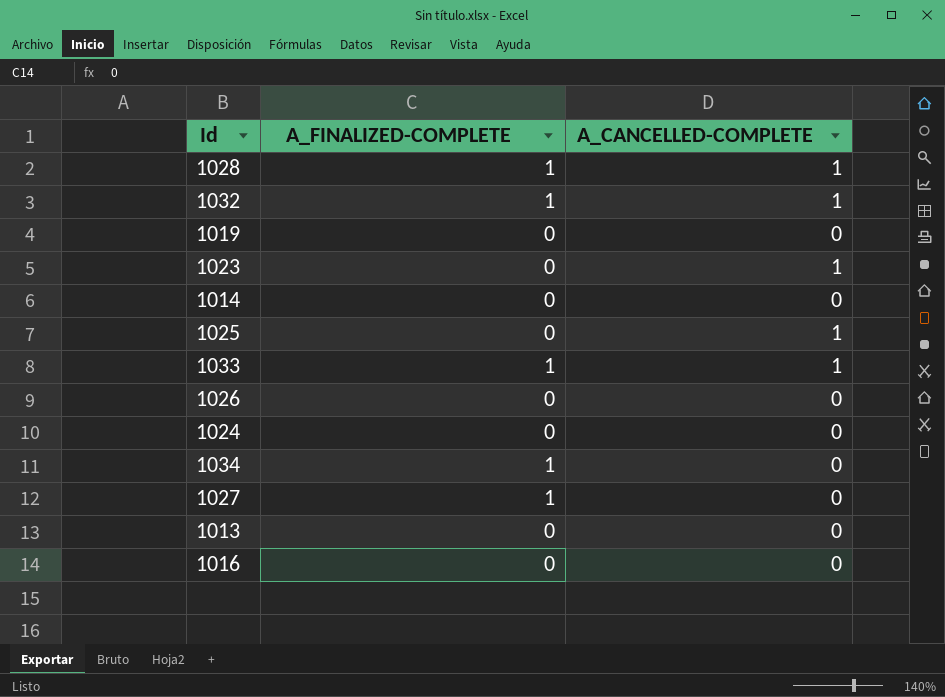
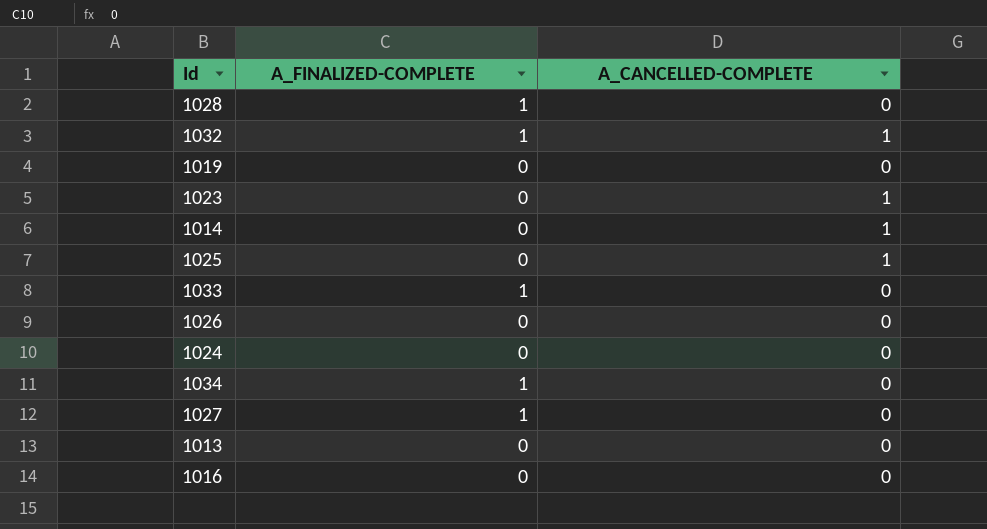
1028 | A_CANCELLED-COMPLETE: 1 -> 0
1014 | A_CANCELLED-COMPLETE: 0 -> 1
1033 | A_CANCELLED-COMPLETE: 1 -> 0

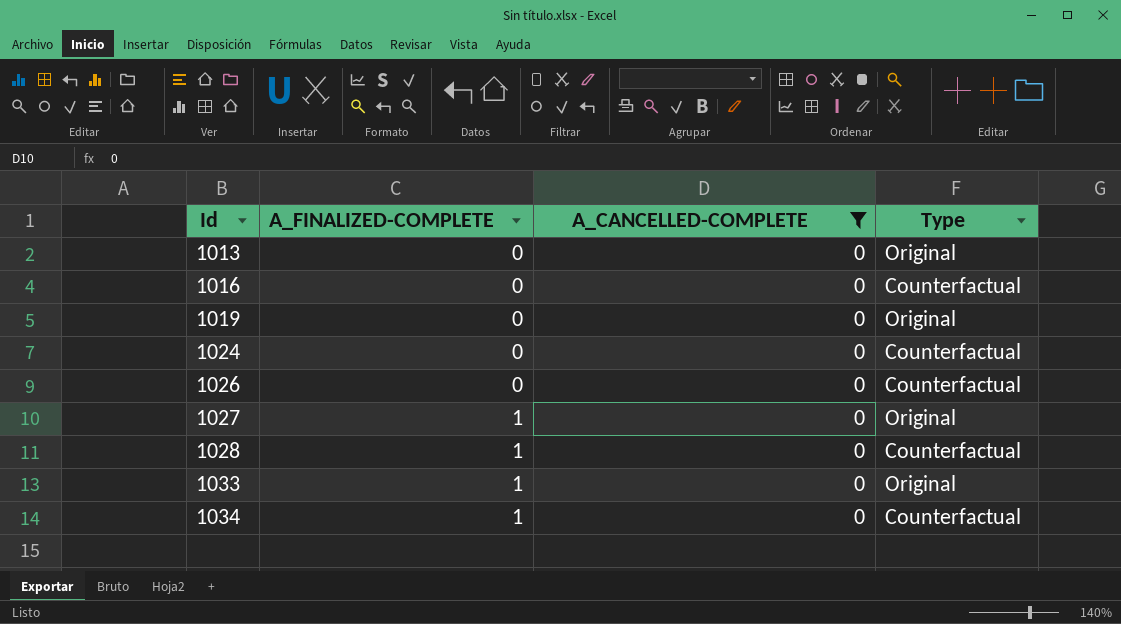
filter: none -> A_CANCELLED-COMPLETE = 0
row order: none -> Id ascending
column Type | position: none -> 4

